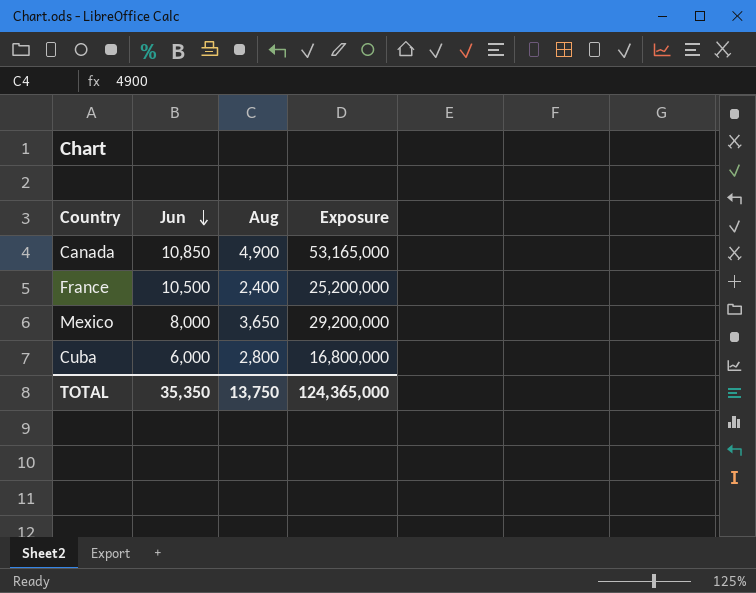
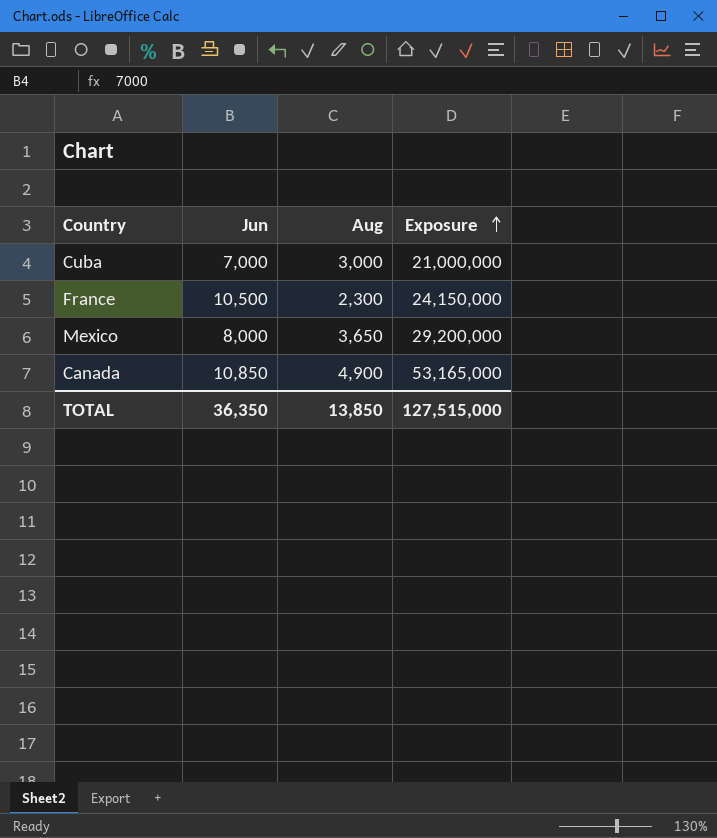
row order: Jun descending -> Exposure ascending
Cuba | Jun: 6,000 -> 7,000
Cuba | Aug: 2,800 -> 3,000
Cuba | Exposure: 16,800,000 -> 21,000,000
France | Aug: 2,400 -> 2,300
France | Exposure: 25,200,000 -> 24,150,000
TOTAL | Jun: 35,350 -> 36,350
TOTAL | Aug: 13,750 -> 13,850
TOTAL | Exposure: 124,365,000 -> 127,515,000

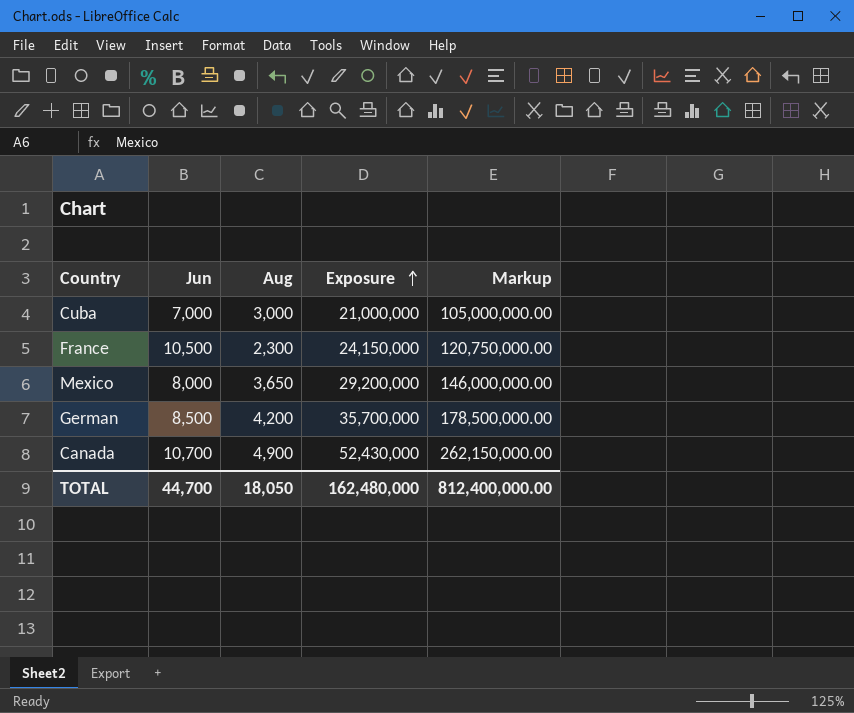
column Markup | formula: none -> [Exposure] * 5
row German: none -> 8,500 | 4,200 | 35,700,000 | 178,500,000.00
Canada | Jun: 10,850 -> 10,700
Canada | Exposure: 53,165,000 -> 52,430,000
TOTAL | Jun: 36,350 -> 44,700
TOTAL | Aug: 13,850 -> 18,050
TOTAL | Exposure: 127,515,000 -> 162,480,000

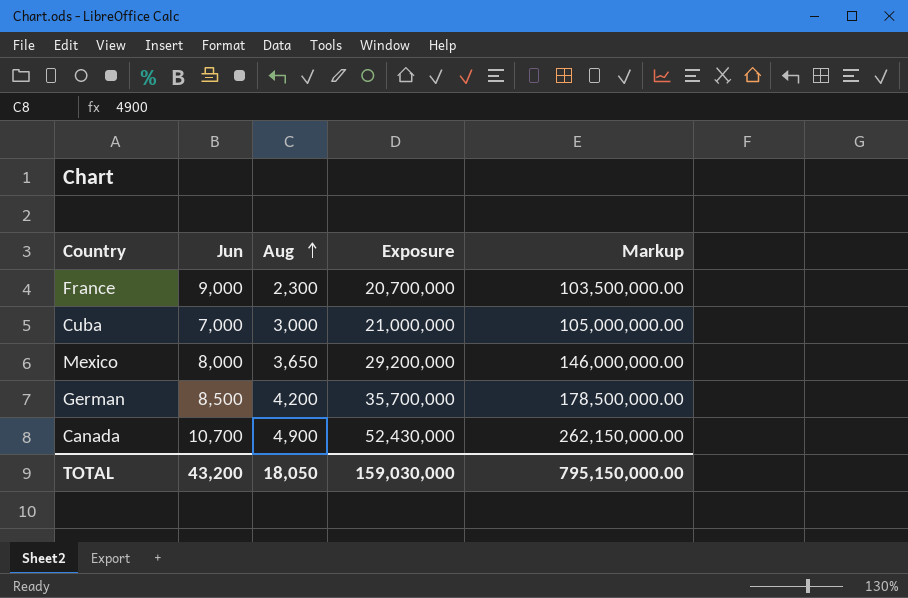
row order: Exposure ascending -> Aug ascending
France | Jun: 10,500 -> 9,000
France | Exposure: 24,150,000 -> 20,700,000
France | Markup: 120,750,000.00 -> 103,500,000.00
TOTAL | Jun: 44,700 -> 43,200
TOTAL | Exposure: 162,480,000 -> 159,030,000
TOTAL | Markup: 812,400,000.00 -> 795,150,000.00

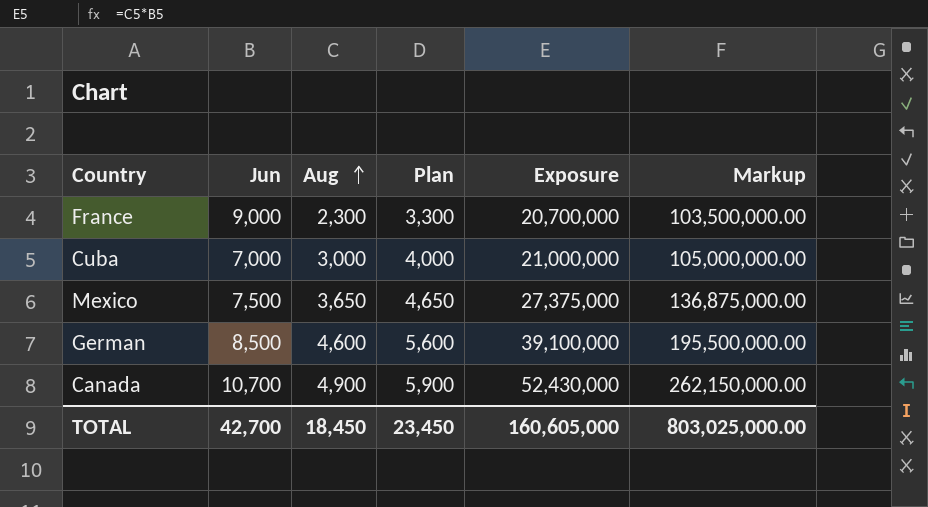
column Plan | formula: none -> [Aug] + 1000
Mexico | Jun: 8,000 -> 7,500
Mexico | Exposure: 29,200,000 -> 27,375,000
Mexico | Markup: 146,000,000.00 -> 136,875,000.00
German | Aug: 4,200 -> 4,600
German | Exposure: 35,700,000 -> 39,100,000
German | Markup: 178,500,000.00 -> 195,500,000.00
TOTAL | Jun: 43,200 -> 42,700
TOTAL | Aug: 18,050 -> 18,450
TOTAL | Exposure: 159,030,000 -> 160,605,000
TOTAL | Markup: 795,150,000.00 -> 803,025,000.00

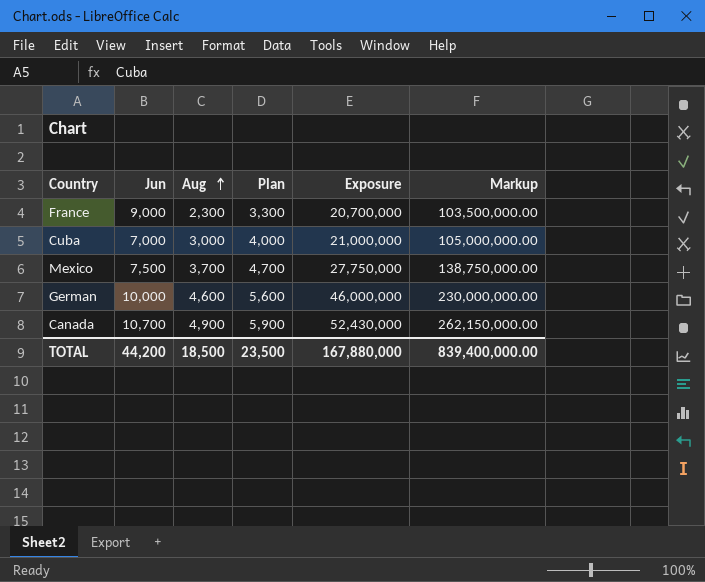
Mexico | Aug: 3,650 -> 3,700
Mexico | Plan: 4,650 -> 4,700
Mexico | Exposure: 27,375,000 -> 27,750,000
Mexico | Markup: 136,875,000.00 -> 138,750,000.00
German | Jun: 8,500 -> 10,000
German | Exposure: 39,100,000 -> 46,000,000
German | Markup: 195,500,000.00 -> 230,000,000.00
TOTAL | Jun: 42,700 -> 44,200
TOTAL | Aug: 18,450 -> 18,500
TOTAL | Plan: 23,450 -> 23,500
TOTAL | Exposure: 160,605,000 -> 167,880,000
TOTAL | Markup: 803,025,000.00 -> 839,400,000.00

